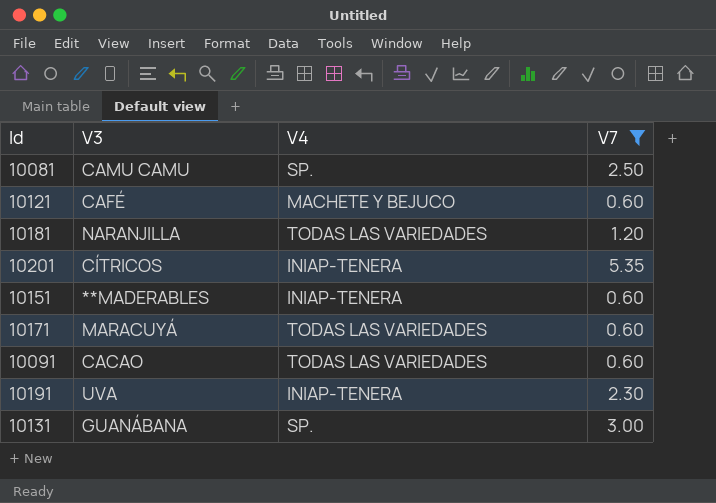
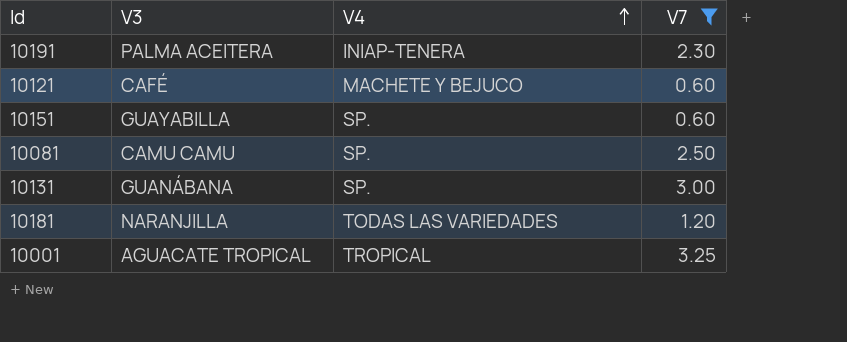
row order: none -> V4 ascending
row 10201: CÍTRICOS | INIAP-TENERA | 5.35 -> none
row 10171: MARACUYÁ | TODAS LAS VARIEDADES | 0.60 -> none
row 10091: CACAO | TODAS LAS VARIEDADES | 0.60 -> none
10191 | V3: UVA -> PALMA ACEITERA
10151 | V3: **MADERABLES -> GUAYABILLA
10151 | V4: INIAP-TENERA -> SP.
row 10001: none -> AGUACATE TROPICAL | TROPICAL | 3.25

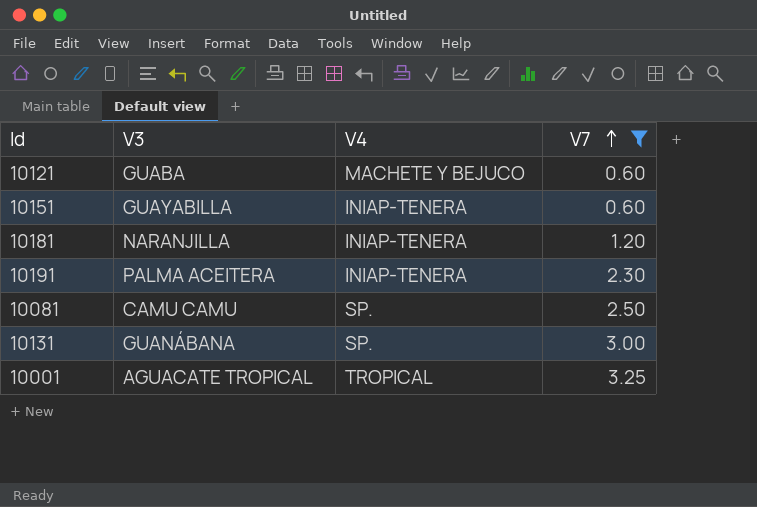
row order: V4 ascending -> V7 ascending
10121 | V3: CAFÉ -> GUABA
10151 | V4: SP. -> INIAP-TENERA
10181 | V4: TODAS LAS VARIEDADES -> INIAP-TENERA

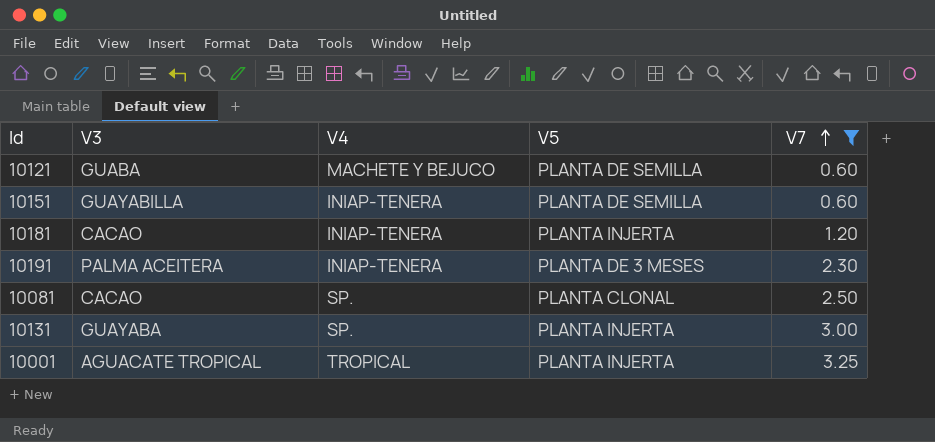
column V5 | position: none -> 4
10181 | V3: NARANJILLA -> CACAO
10081 | V3: CAMU CAMU -> CACAO
10131 | V3: GUANÁBANA -> GUAYABA

